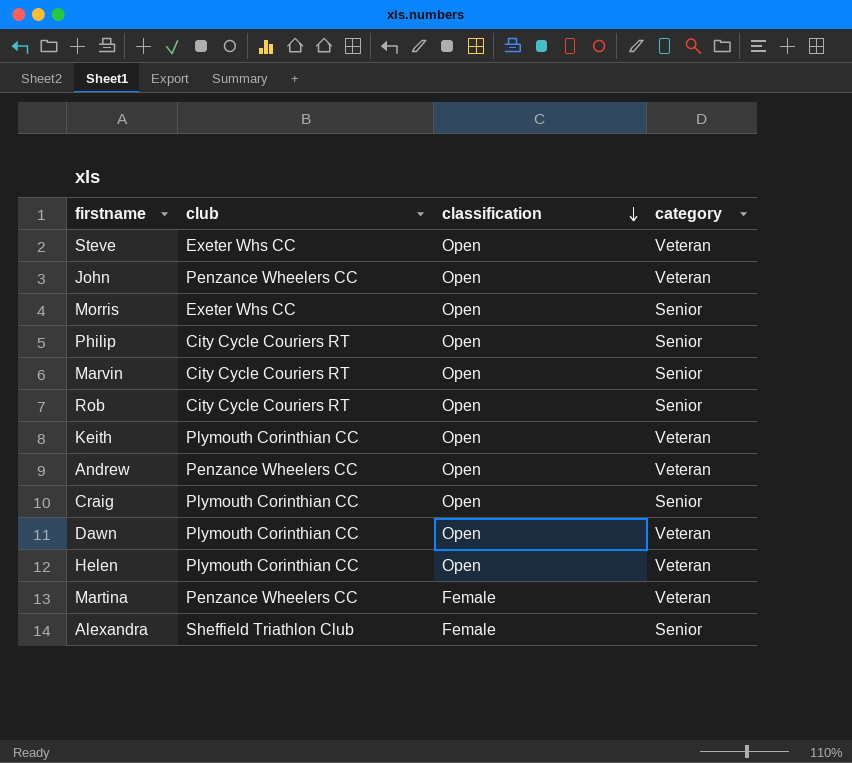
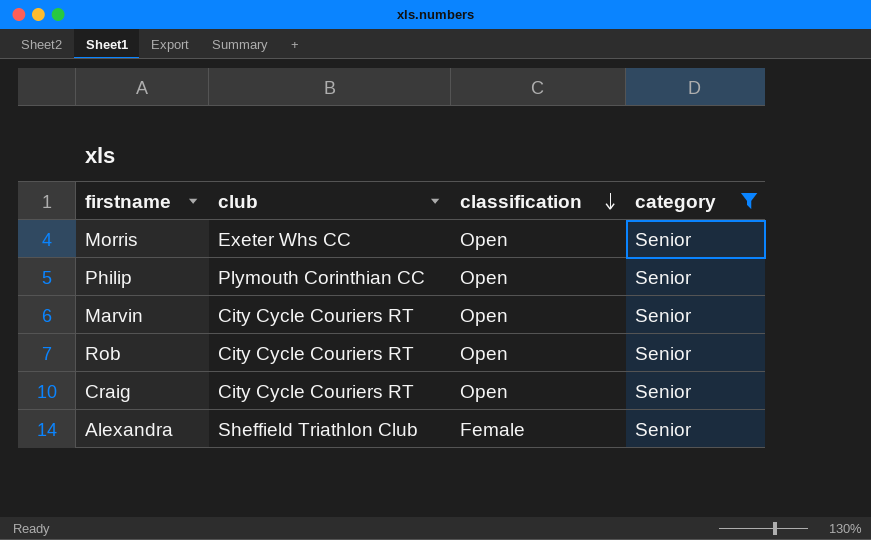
filter: none -> category = Senior
Philip | club: City Cycle Couriers RT -> Plymouth Corinthian CC
Craig | club: Plymouth Corinthian CC -> City Cycle Couriers RT

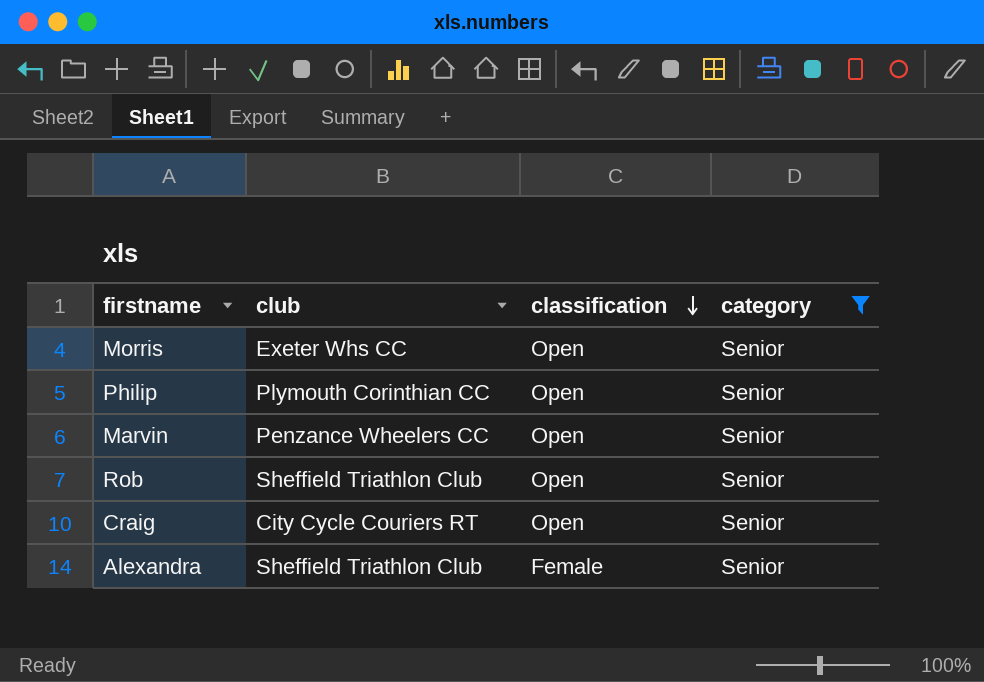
Marvin | club: City Cycle Couriers RT -> Penzance Wheelers CC
Rob | club: City Cycle Couriers RT -> Sheffield Triathlon Club

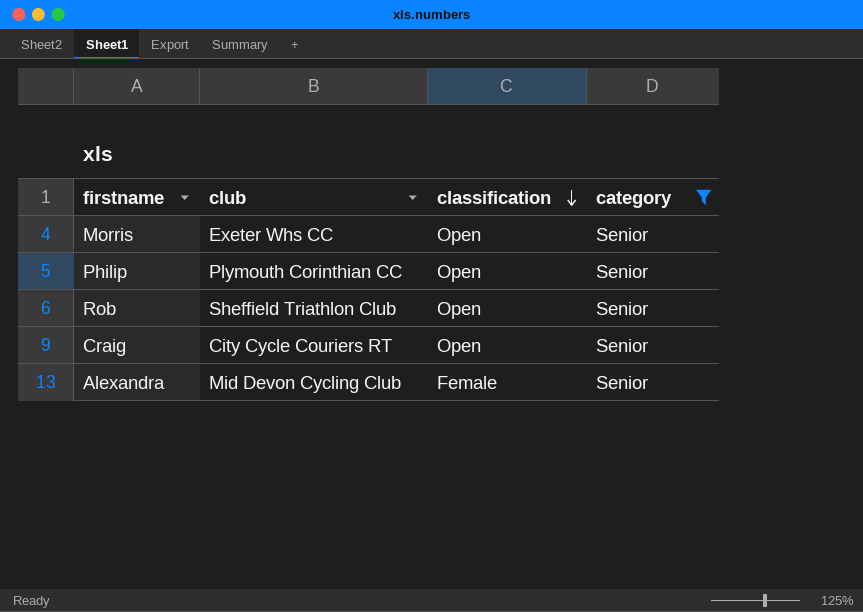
row Marvin: Penzance Wheelers CC | Open | Senior -> none
Alexandra | club: Sheffield Triathlon Club -> Mid Devon Cycling Club

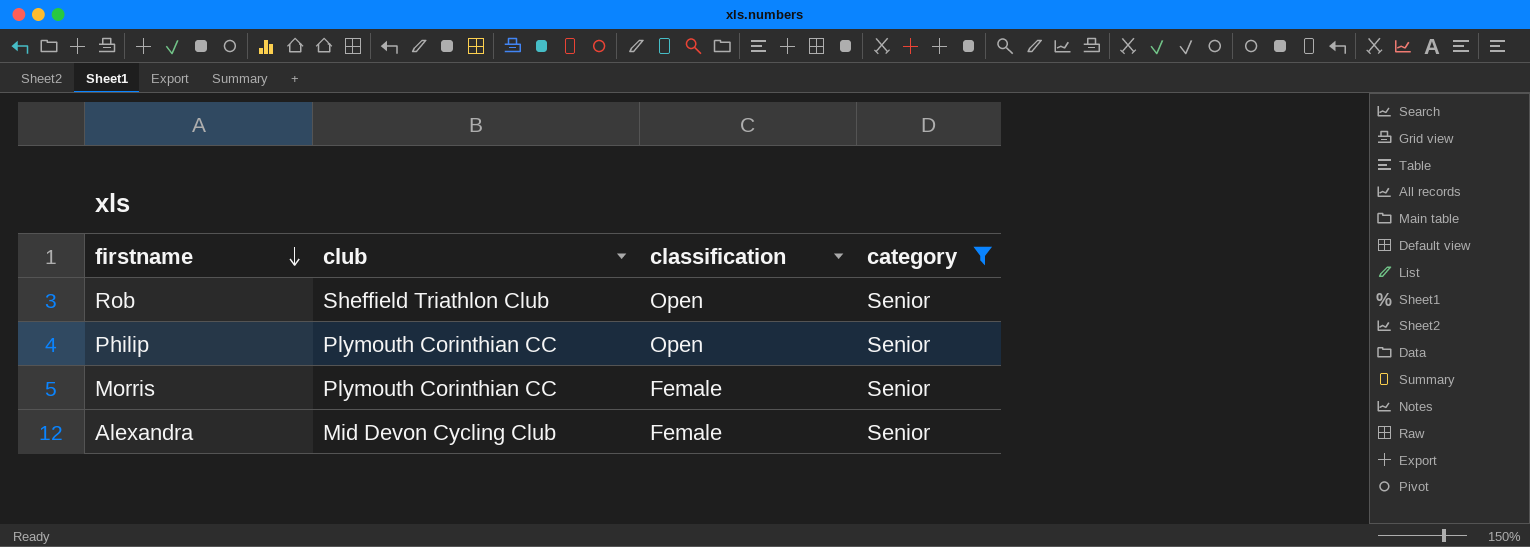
row order: classification descending -> firstname descending
row Craig: City Cycle Couriers RT | Open | Senior -> none
Morris | club: Exeter Whs CC -> Plymouth Corinthian CC
Morris | classification: Open -> Female

